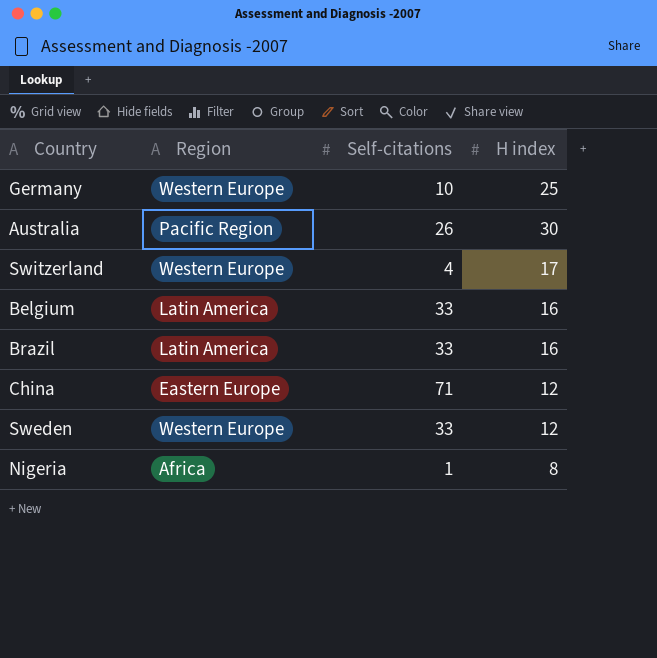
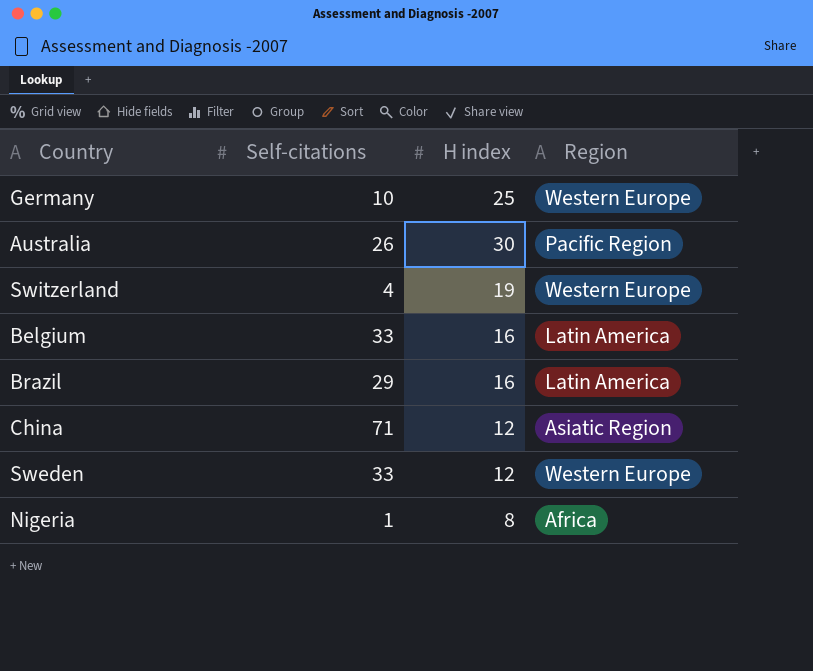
column Region | position: 2 -> 4
Switzerland | H index: 17 -> 19
Brazil | Self-citations: 33 -> 29
China | Region: Eastern Europe -> Asiatic Region

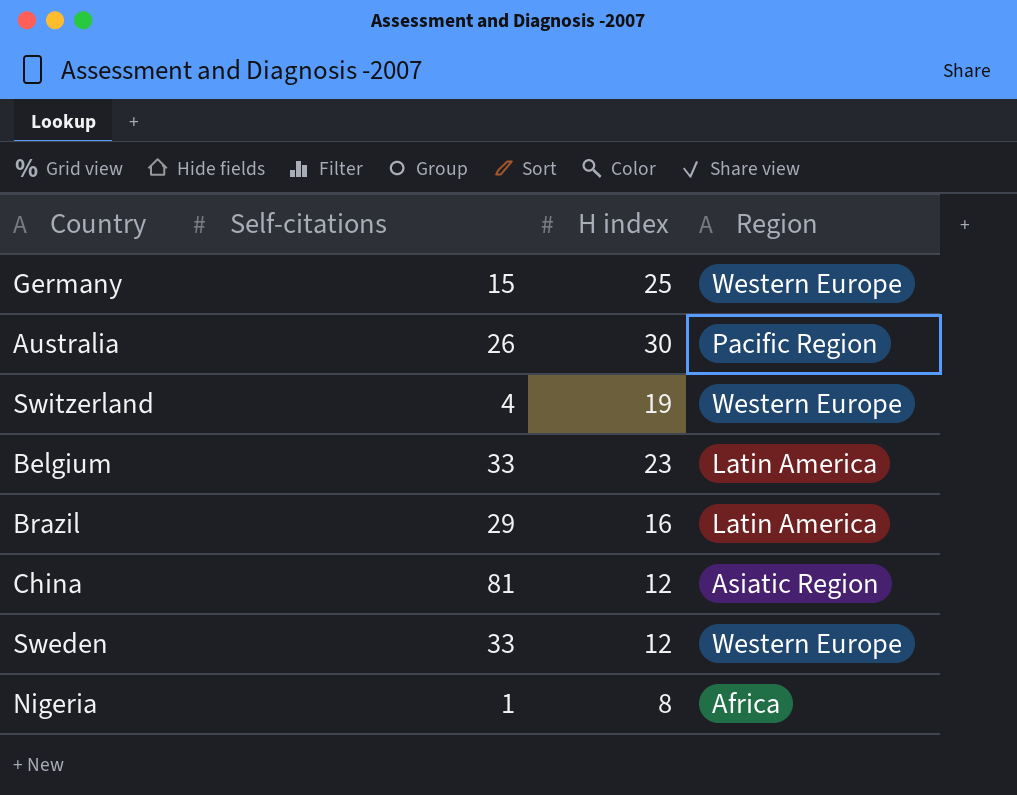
Germany | Self-citations: 10 -> 15
Belgium | H index: 16 -> 23
China | Self-citations: 71 -> 81

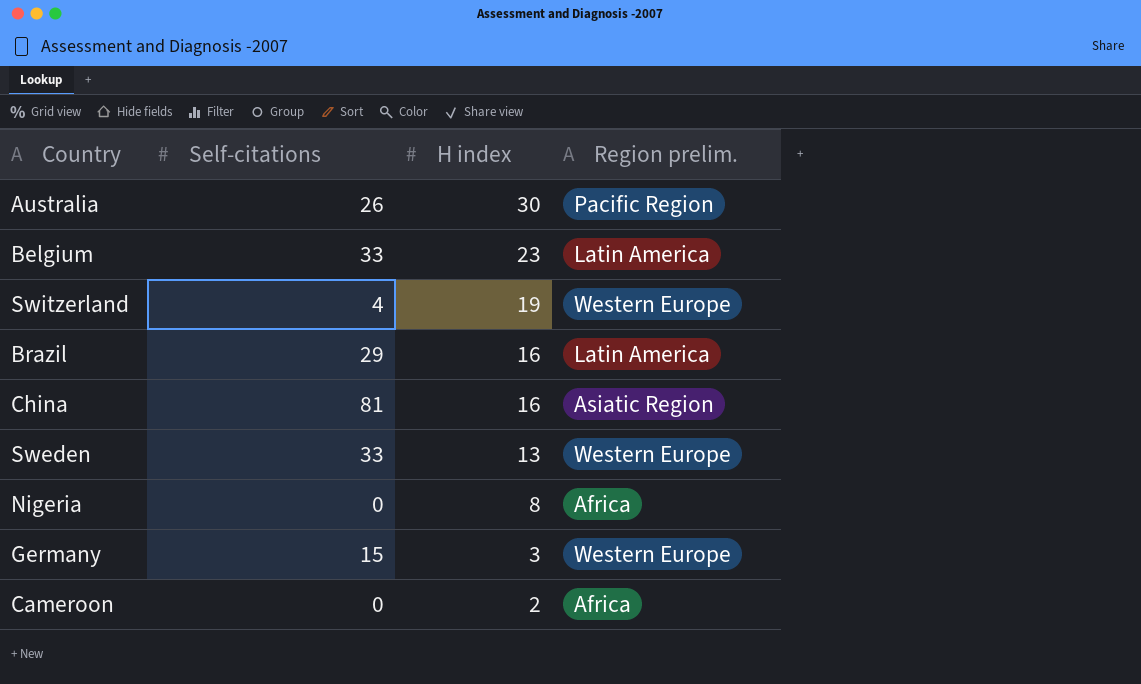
row order: none -> H index descending
column name: Region -> Region prelim.
China | H index: 12 -> 16
Sweden | H index: 12 -> 13
Nigeria | Self-citations: 1 -> 0
Germany | H index: 25 -> 3
row Cameroon: none -> 0 | 2 | Africa

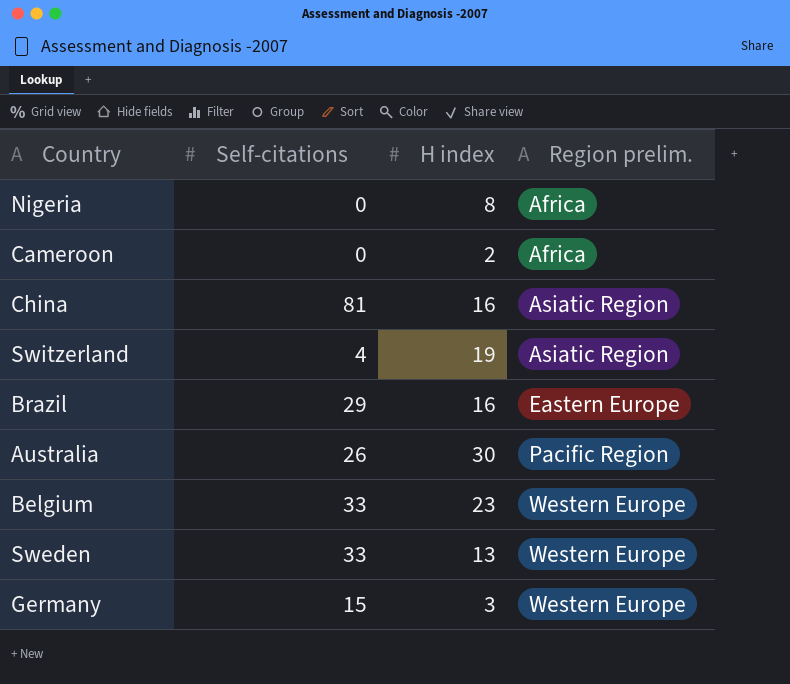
row order: H index descending -> Region prelim. ascending
Switzerland | Region prelim.: Western Europe -> Asiatic Region
Brazil | Region prelim.: Latin America -> Eastern Europe
Belgium | Region prelim.: Latin America -> Western Europe

